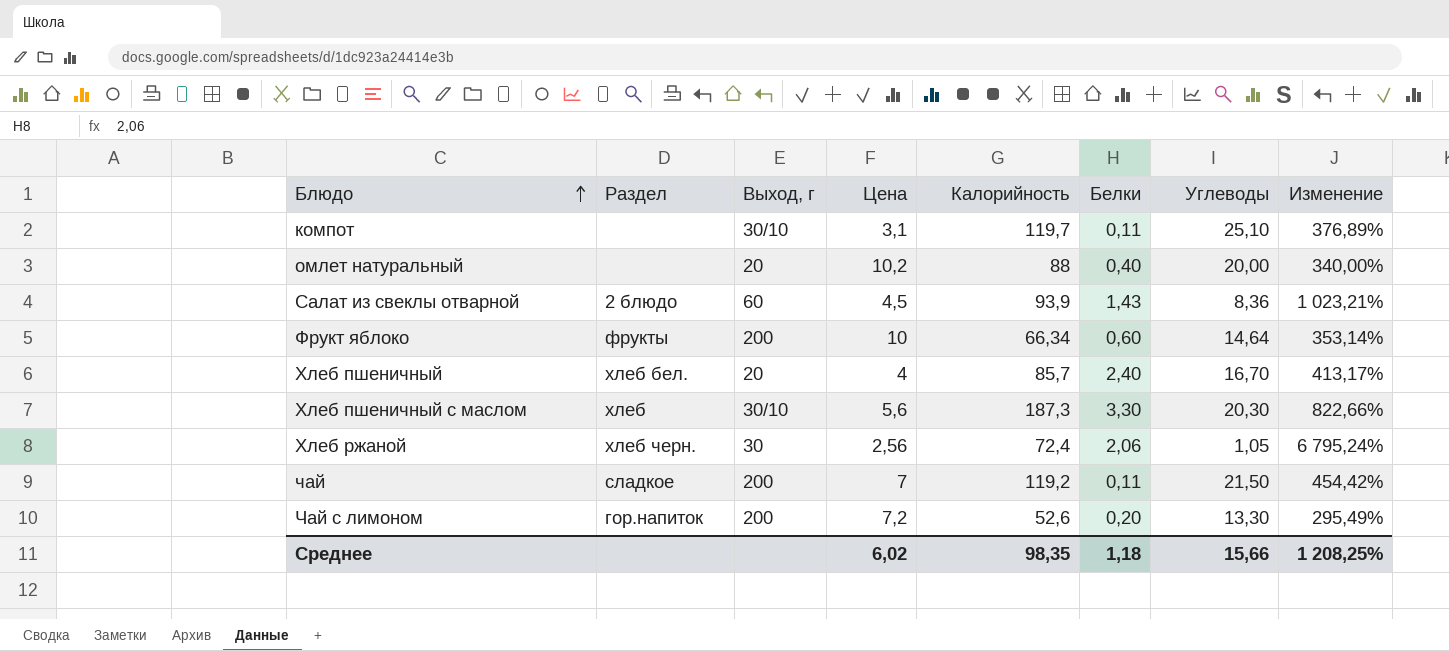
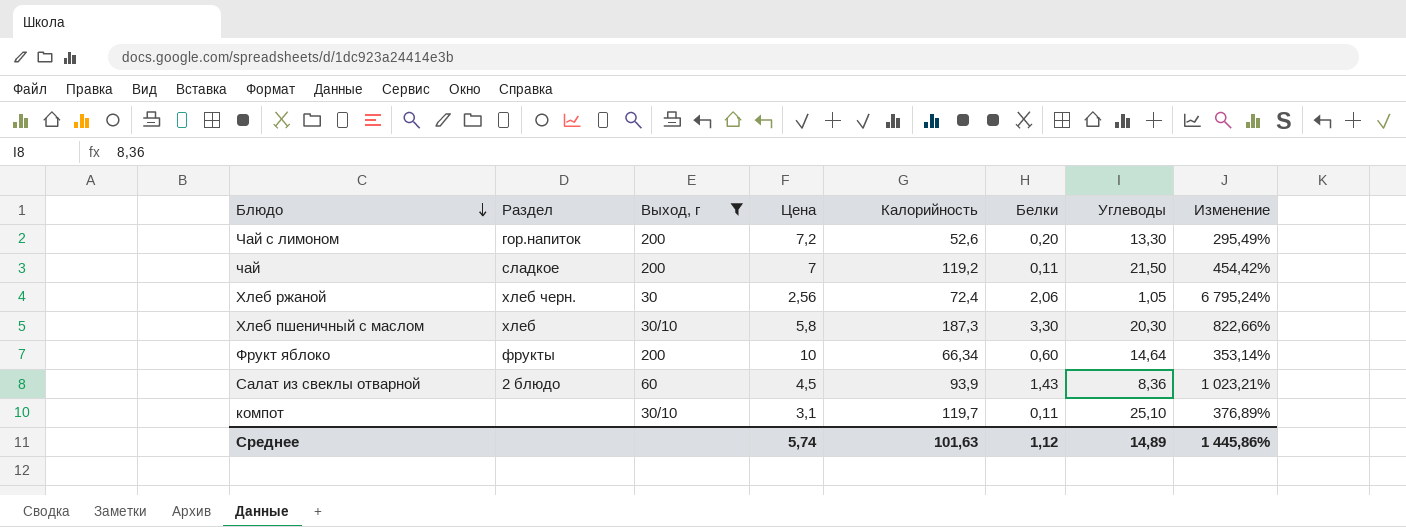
filter: none -> Выход, г != 20
row order: Блюдо ascending -> Блюдо descending
Хлеб пшеничный с маслом | Цена: 5,6 -> 5,8
Среднее | Цена: 6,02 -> 5,74
Среднее | Калорийность: 98,35 -> 101,63
Среднее | Белки: 1,18 -> 1,12
Среднее | Углеводы: 15,66 -> 14,89
Среднее | Изменение: 1 208,25% -> 1 445,86%

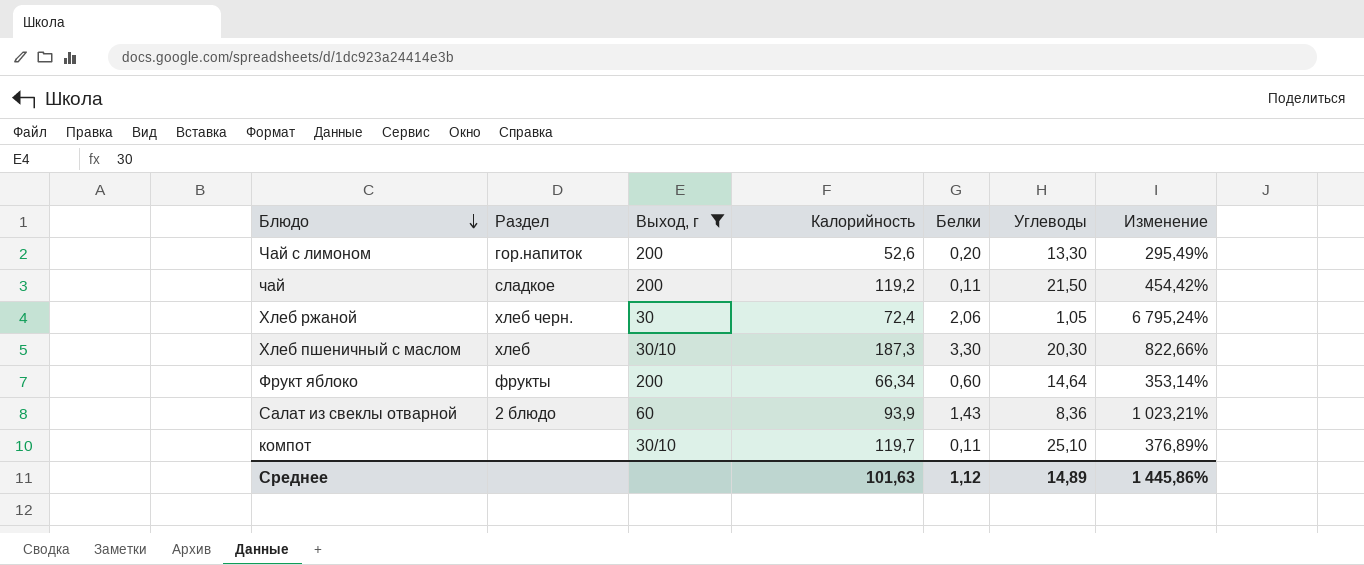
column Цена | position: 4 -> none

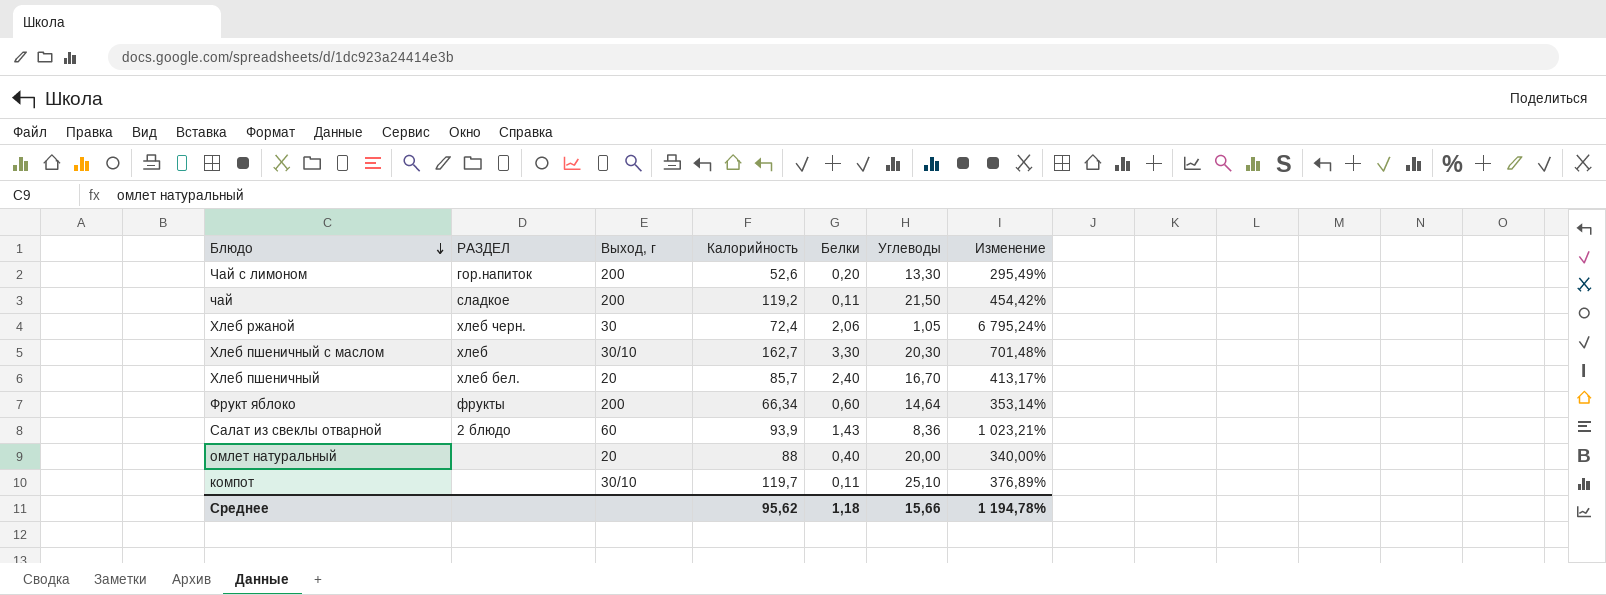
filter: Выход, г != 20 -> none
column name: Раздел -> РАЗДЕЛ
Хлеб пшеничный с маслом | Калорийность: 187,3 -> 162,7
Хлеб пшеничный с маслом | Изменение: 822,66% -> 701,48%
Среднее | Калорийность: 101,63 -> 95,62
Среднее | Белки: 1,12 -> 1,18
Среднее | Углеводы: 14,89 -> 15,66
Среднее | Изменение: 1 445,86% -> 1 194,78%

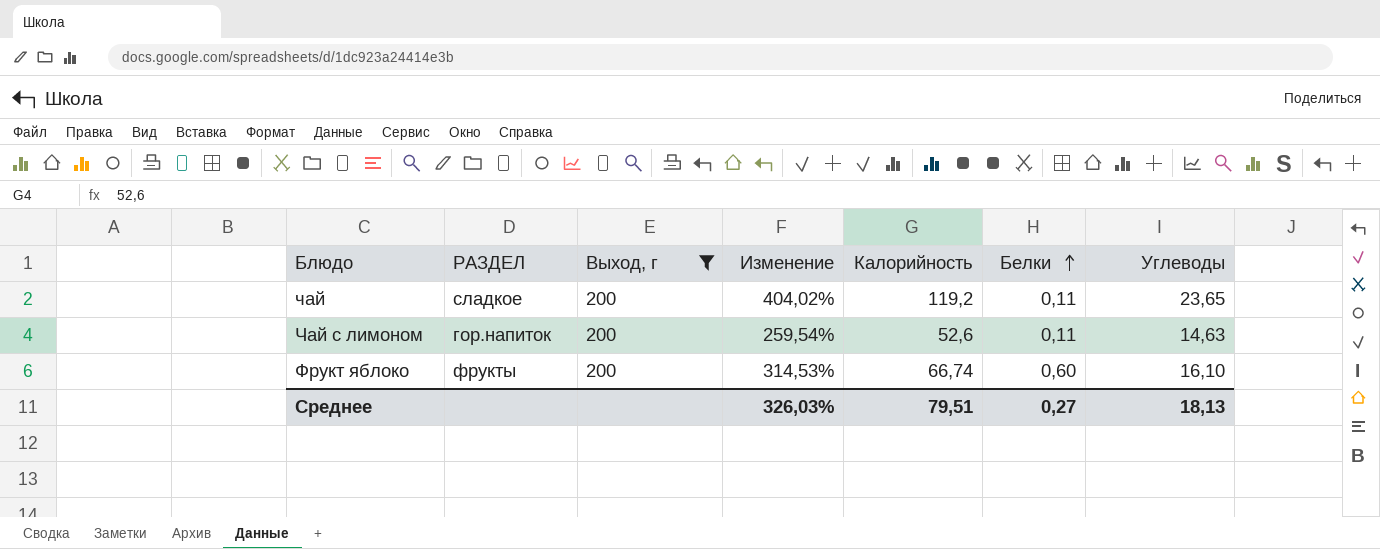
filter: none -> Выход, г = 200
row order: Блюдо descending -> Белки ascending
column Изменение | position: 7 -> 4
чай | Изменение: 454,42% -> 404,02%
чай | Углеводы: 21,50 -> 23,65
Чай с лимоном | Изменение: 295,49% -> 259,54%
Чай с лимоном | Белки: 0,20 -> 0,11
Чай с лимоном | Углеводы: 13,30 -> 14,63
Фрукт яблоко | Изменение: 353,14% -> 314,53%
Фрукт яблоко | Калорийность: 66,34 -> 66,74
Фрукт яблоко | Углеводы: 14,64 -> 16,10
Среднее | Изменение: 1 194,78% -> 326,03%
Среднее | Калорийность: 95,62 -> 79,51
Среднее | Белки: 1,18 -> 0,27
Среднее | Углеводы: 15,66 -> 18,13

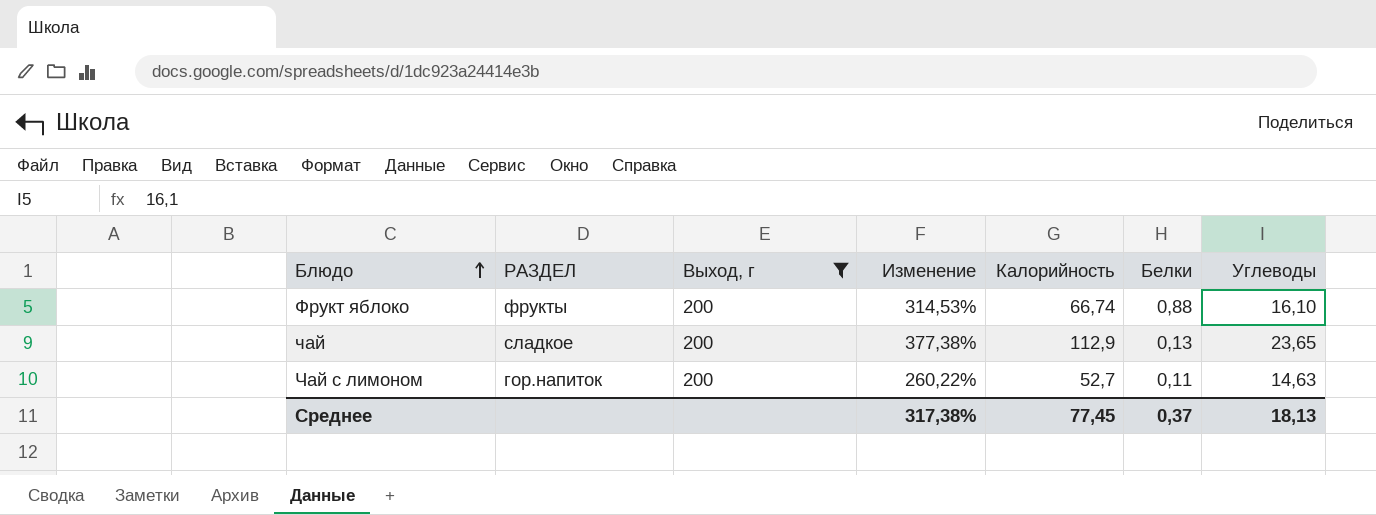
row order: Белки ascending -> Блюдо ascending
Фрукт яблоко | Белки: 0,60 -> 0,88
чай | Изменение: 404,02% -> 377,38%
чай | Калорийность: 119,2 -> 112,9
чай | Белки: 0,11 -> 0,13
Чай с лимоном | Изменение: 259,54% -> 260,22%
Чай с лимоном | Калорийность: 52,6 -> 52,7
Среднее | Изменение: 326,03% -> 317,38%
Среднее | Калорийность: 79,51 -> 77,45
Среднее | Белки: 0,27 -> 0,37

